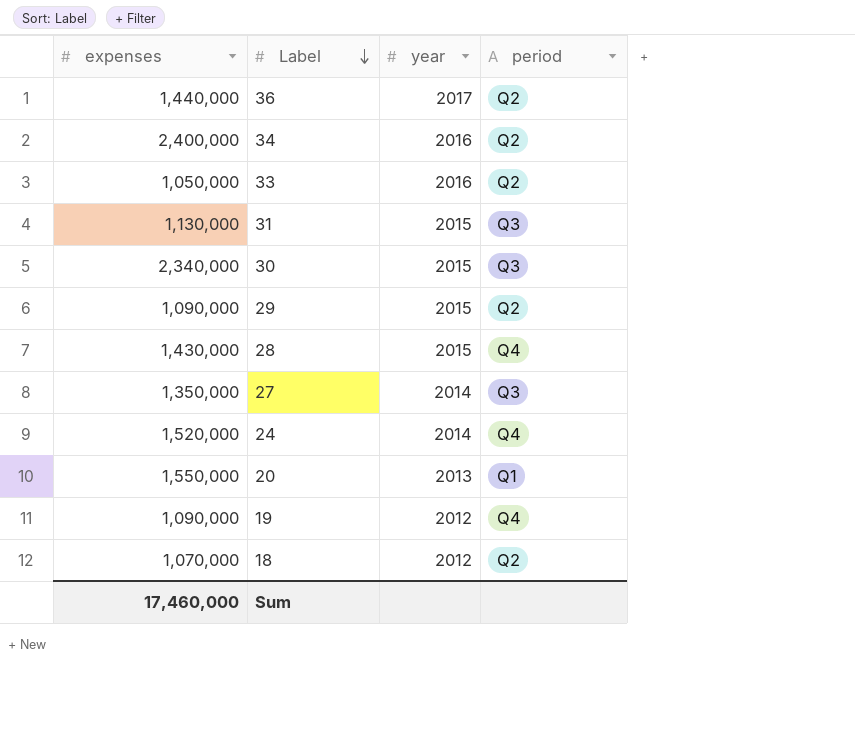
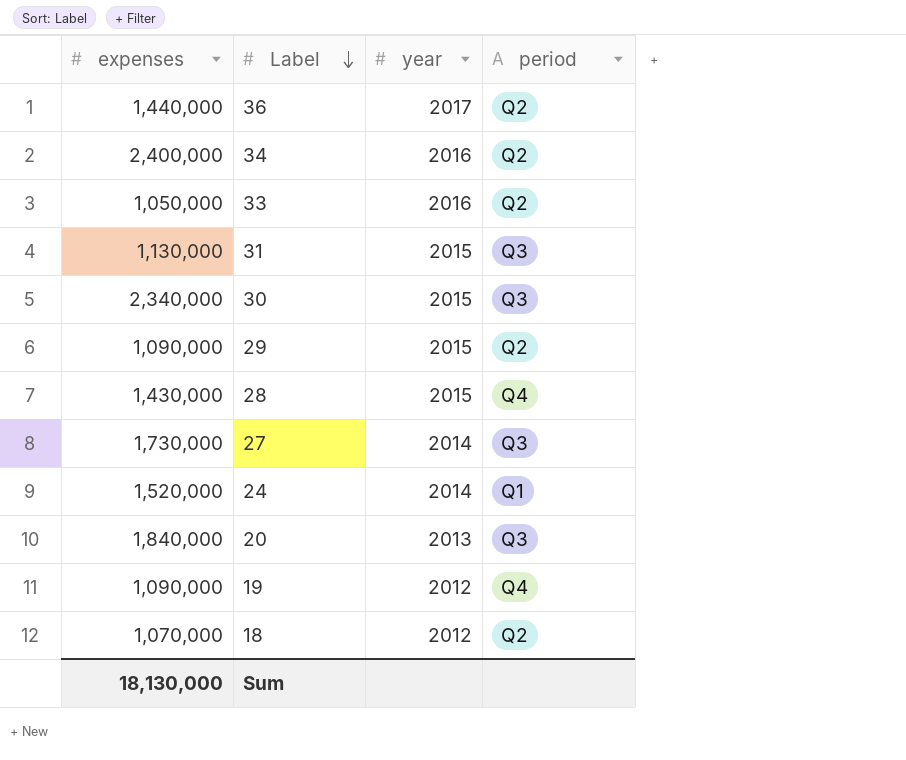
27 | expenses: 1,350,000 -> 1,730,000
24 | period: Q4 -> Q1
20 | expenses: 1,550,000 -> 1,840,000
20 | period: Q1 -> Q3
Sum | expenses: 17,460,000 -> 18,130,000

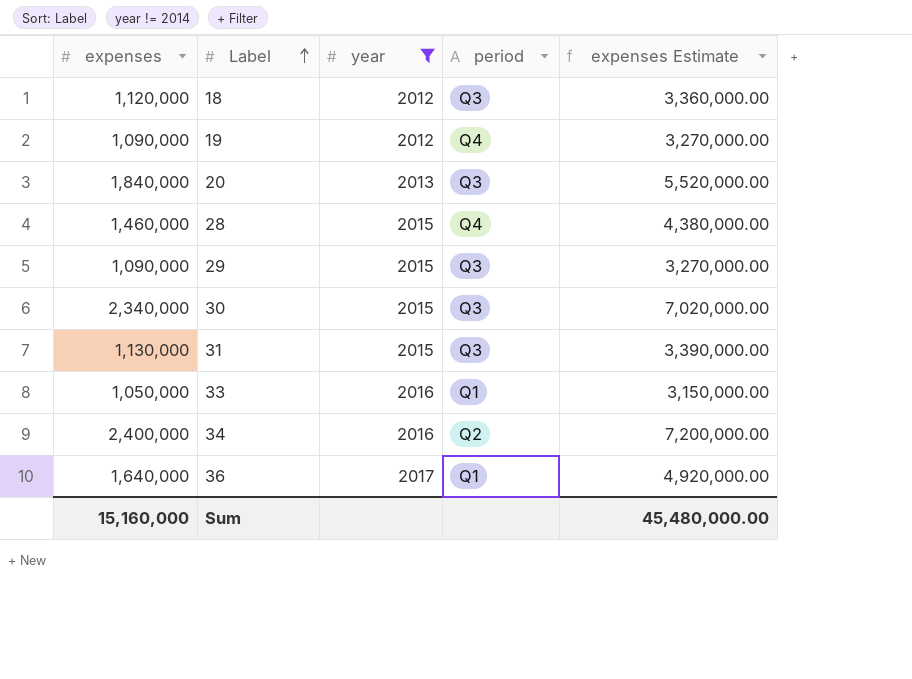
filter: none -> year != 2014
row order: Label descending -> Label ascending
column expenses Estimate | formula: none -> [expenses] * 3
18 | expenses: 1,070,000 -> 1,120,000
18 | period: Q2 -> Q3
28 | expenses: 1,430,000 -> 1,460,000
29 | period: Q2 -> Q3
33 | period: Q2 -> Q1
36 | expenses: 1,440,000 -> 1,640,000
36 | period: Q2 -> Q1
Sum | expenses: 18,130,000 -> 15,160,000

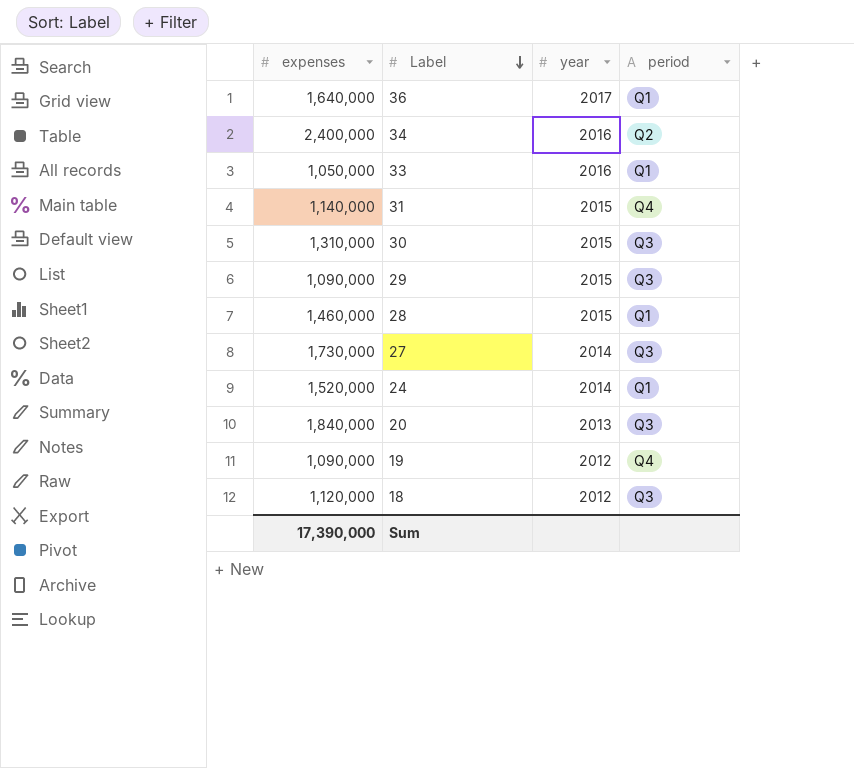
filter: year != 2014 -> none
row order: Label ascending -> Label descending
column expenses Estimate | formula: [expenses] * 3 -> none
31 | expenses: 1,130,000 -> 1,140,000
31 | period: Q3 -> Q4
30 | expenses: 2,340,000 -> 1,310,000
28 | period: Q4 -> Q1
Sum | expenses: 15,160,000 -> 17,390,000

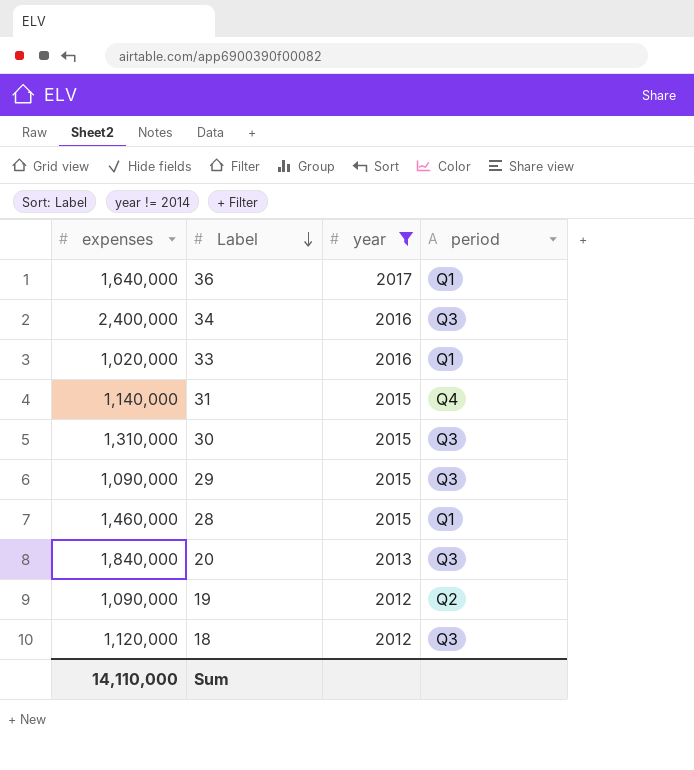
filter: none -> year != 2014
34 | period: Q2 -> Q3
33 | expenses: 1,050,000 -> 1,020,000
19 | period: Q4 -> Q2
Sum | expenses: 17,390,000 -> 14,110,000

